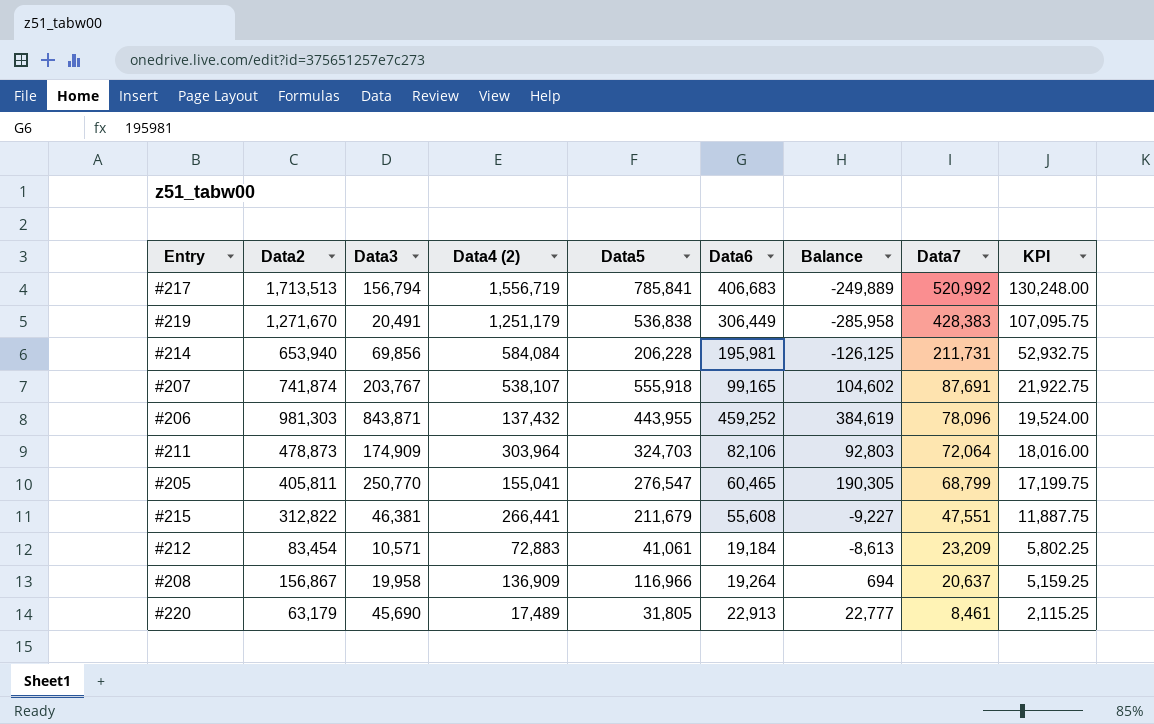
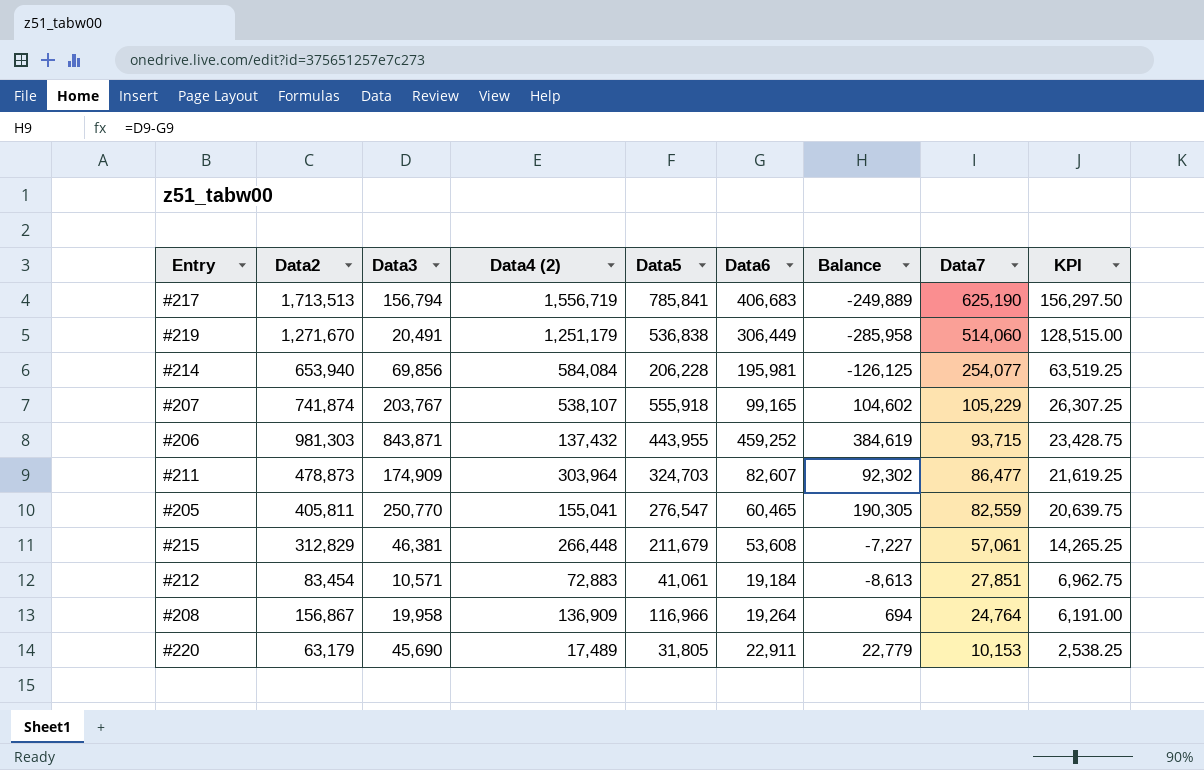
#217 | Data7: 520,992 -> 625,190
#217 | KPI: 130,248.00 -> 156,297.50
#219 | Data7: 428,383 -> 514,060
#219 | KPI: 107,095.75 -> 128,515.00
#214 | Data7: 211,731 -> 254,077
#214 | KPI: 52,932.75 -> 63,519.25
#207 | Data7: 87,691 -> 105,229
#207 | KPI: 21,922.75 -> 26,307.25
#206 | Data7: 78,096 -> 93,715
#206 | KPI: 19,524.00 -> 23,428.75
#211 | Data6: 82,106 -> 82,607
#211 | Balance: 92,803 -> 92,302
#211 | Data7: 72,064 -> 86,477
#211 | KPI: 18,016.00 -> 21,619.25
#205 | Data7: 68,799 -> 82,559
#205 | KPI: 17,199.75 -> 20,639.75
#215 | Data2: 312,822 -> 312,829
#215 | Data4 (2): 266,441 -> 266,448
#215 | Data6: 55,608 -> 53,608
#215 | Balance: -9,227 -> -7,227
#215 | Data7: 47,551 -> 57,061
#215 | KPI: 11,887.75 -> 14,265.25
#212 | Data7: 23,209 -> 27,851
#212 | KPI: 5,802.25 -> 6,962.75
#208 | Data7: 20,637 -> 24,764
#208 | KPI: 5,159.25 -> 6,191.00
#220 | Data6: 22,913 -> 22,911
#220 | Balance: 22,777 -> 22,779
#220 | Data7: 8,461 -> 10,153
#220 | KPI: 2,115.25 -> 2,538.25

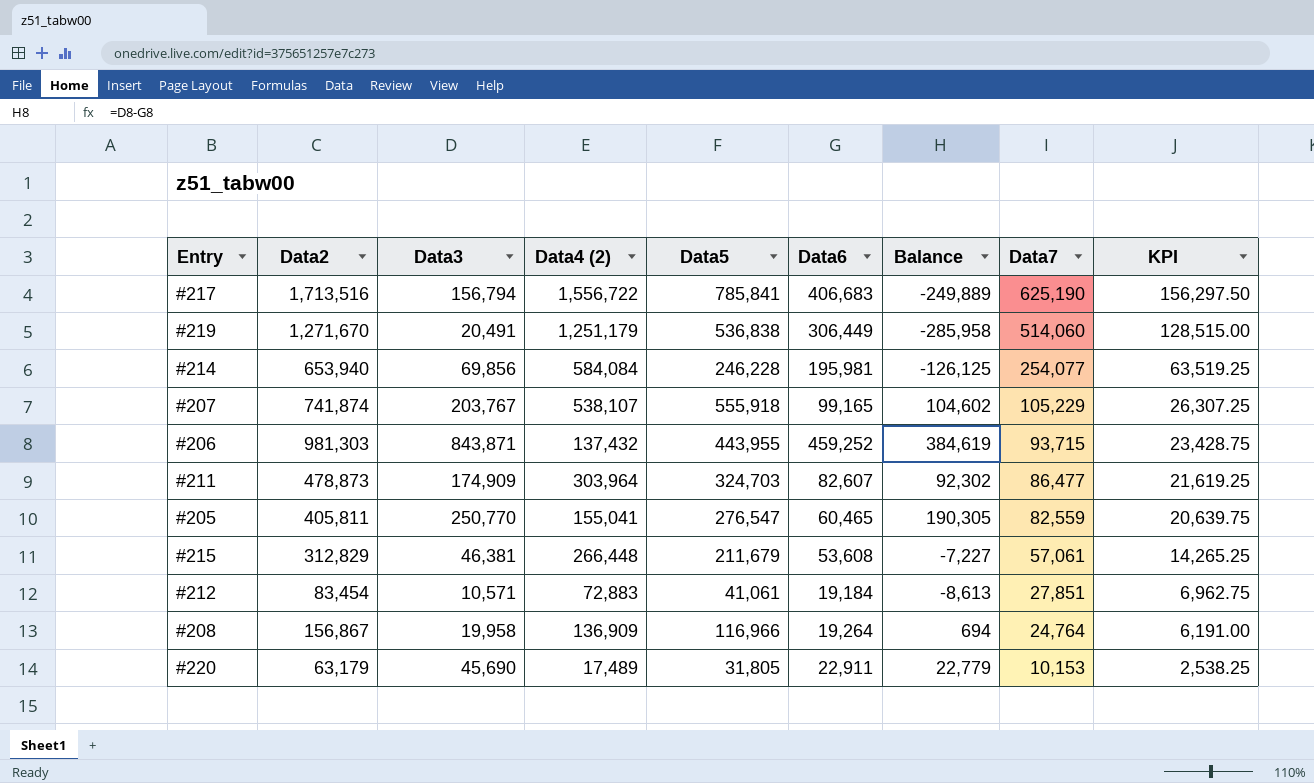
#217 | Data2: 1,713,513 -> 1,713,516
#217 | Data4 (2): 1,556,719 -> 1,556,722
#214 | Data5: 206,228 -> 246,228

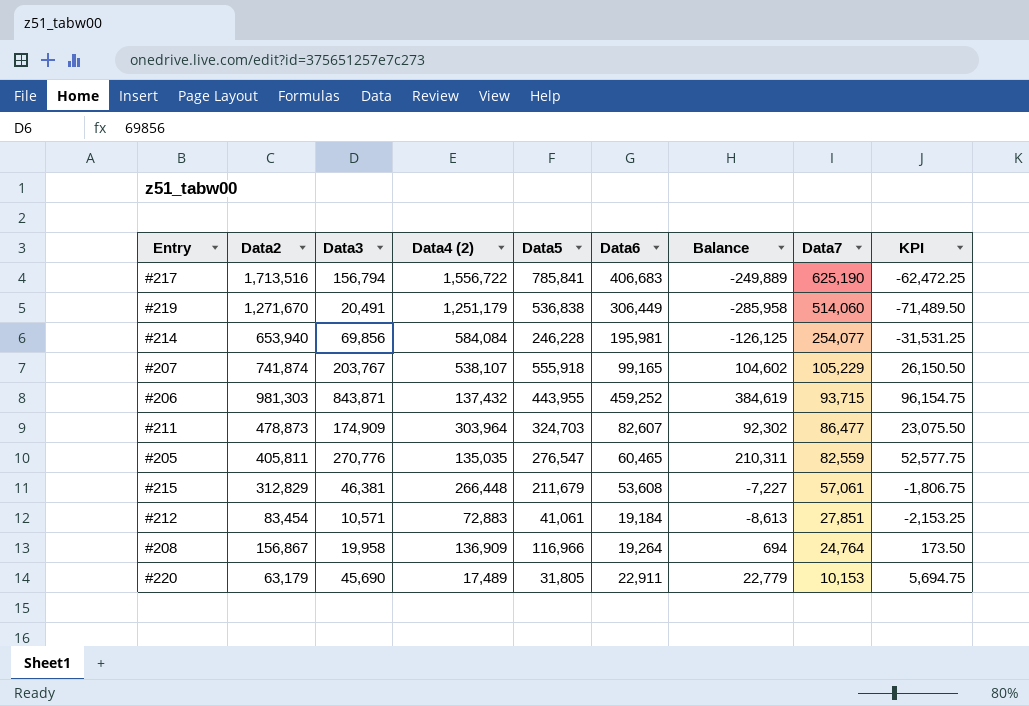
column KPI | formula: [Data7] * 0.25 -> [Balance] * 0.25
#205 | Data3: 250,770 -> 270,776
#205 | Data4 (2): 155,041 -> 135,035
#205 | Balance: 190,305 -> 210,311

